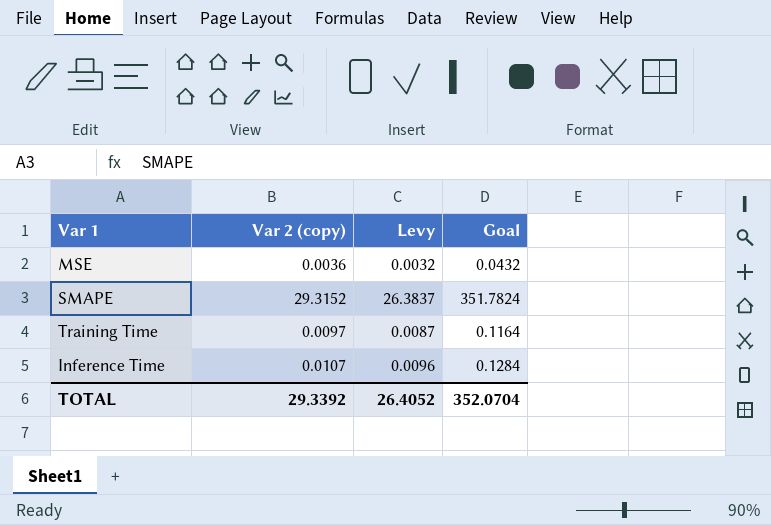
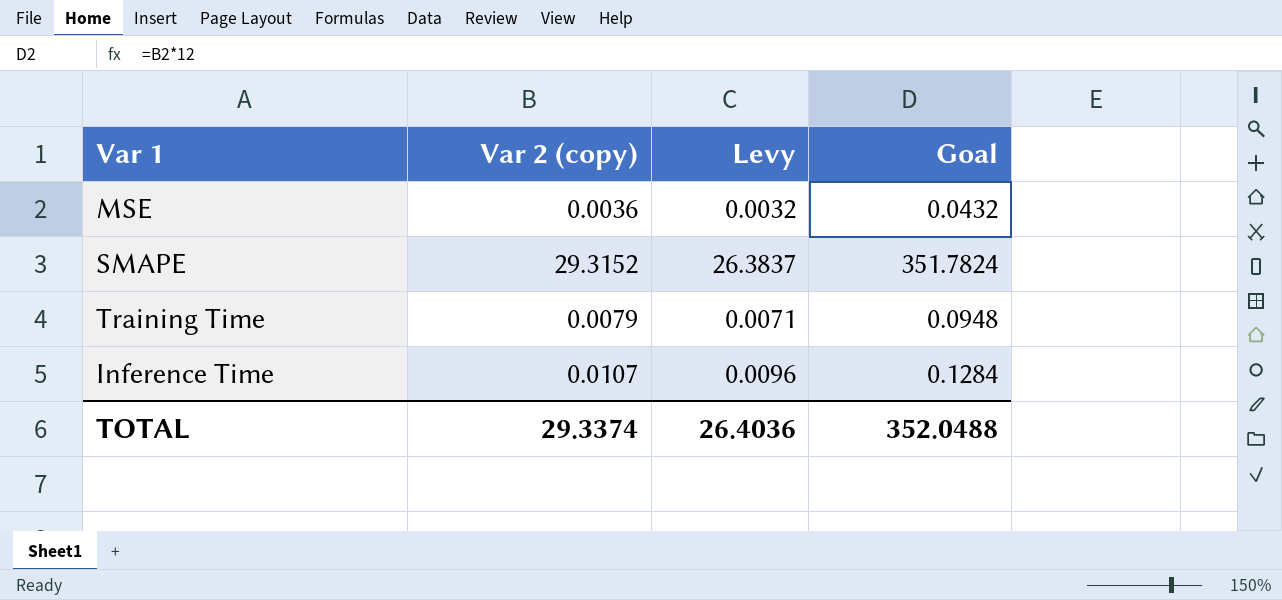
Training Time | Var 2 (copy): 0.0097 -> 0.0079
Training Time | Levy: 0.0087 -> 0.0071
Training Time | Goal: 0.1164 -> 0.0948
TOTAL | Var 2 (copy): 29.3392 -> 29.3374
TOTAL | Levy: 26.4052 -> 26.4036
TOTAL | Goal: 352.0704 -> 352.0488

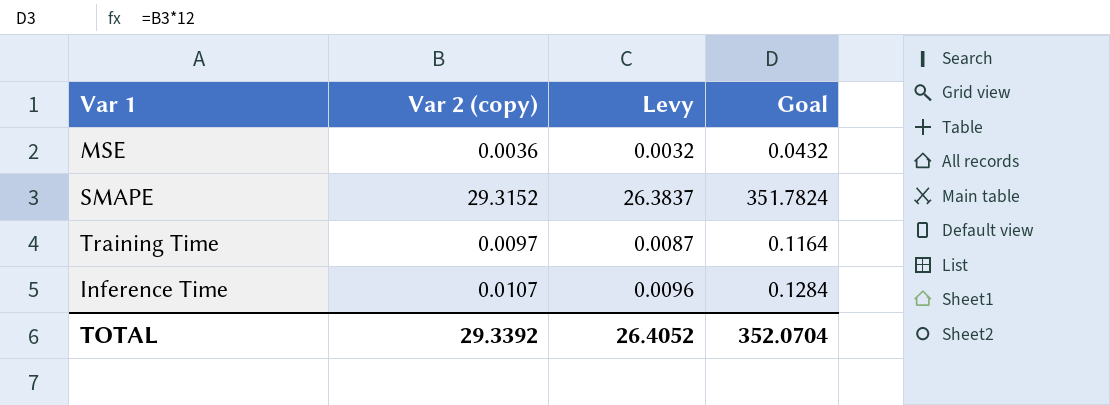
Training Time | Var 2 (copy): 0.0079 -> 0.0097
Training Time | Levy: 0.0071 -> 0.0087
Training Time | Goal: 0.0948 -> 0.1164
TOTAL | Var 2 (copy): 29.3374 -> 29.3392
TOTAL | Levy: 26.4036 -> 26.4052
TOTAL | Goal: 352.0488 -> 352.0704

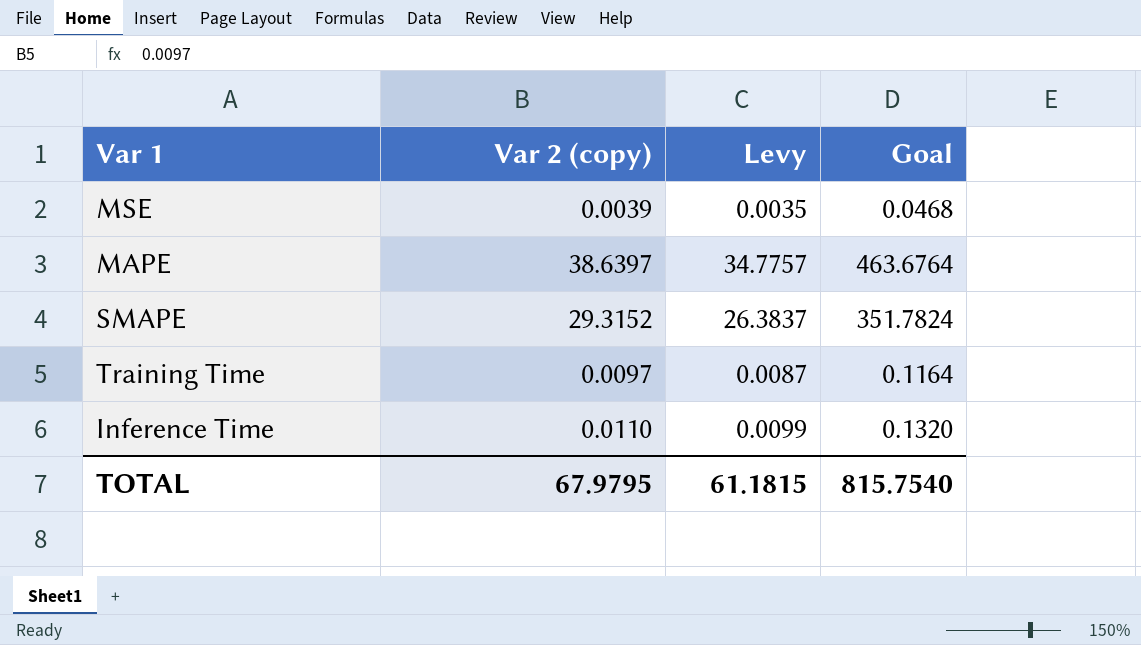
MSE | Var 2 (copy): 0.0036 -> 0.0039
MSE | Levy: 0.0032 -> 0.0035
MSE | Goal: 0.0432 -> 0.0468
row MAPE: none -> 38.6397 | 34.7757 | 463.6764
Inference Time | Var 2 (copy): 0.0107 -> 0.0110
Inference Time | Levy: 0.0096 -> 0.0099
Inference Time | Goal: 0.1284 -> 0.1320
TOTAL | Var 2 (copy): 29.3392 -> 67.9795
TOTAL | Levy: 26.4052 -> 61.1815
TOTAL | Goal: 352.0704 -> 815.7540

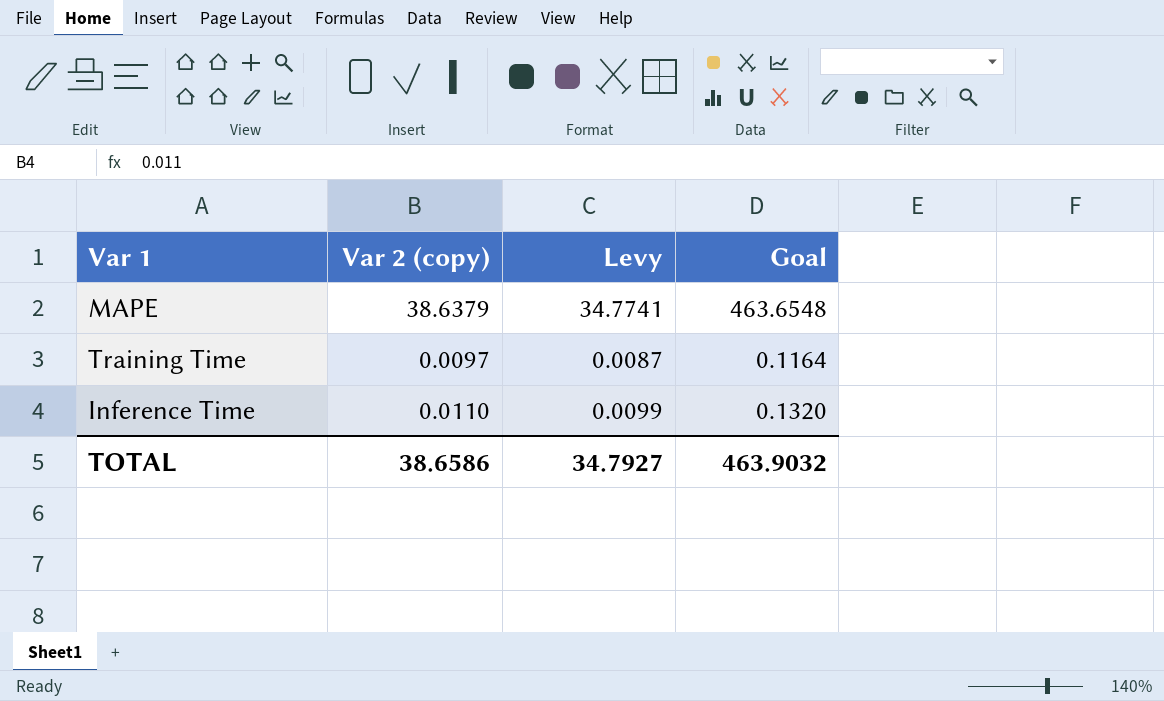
row MSE: 0.0039 | 0.0035 | 0.0468 -> none
row SMAPE: 29.3152 | 26.3837 | 351.7824 -> none
MAPE | Var 2 (copy): 38.6397 -> 38.6379
MAPE | Levy: 34.7757 -> 34.7741
MAPE | Goal: 463.6764 -> 463.6548
TOTAL | Var 2 (copy): 67.9795 -> 38.6586
TOTAL | Levy: 61.1815 -> 34.7927
TOTAL | Goal: 815.7540 -> 463.9032

